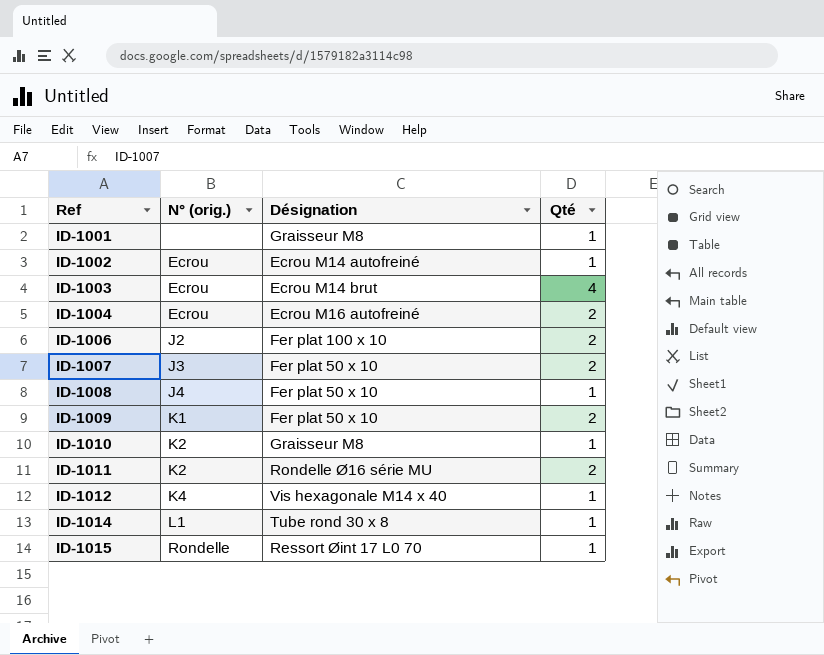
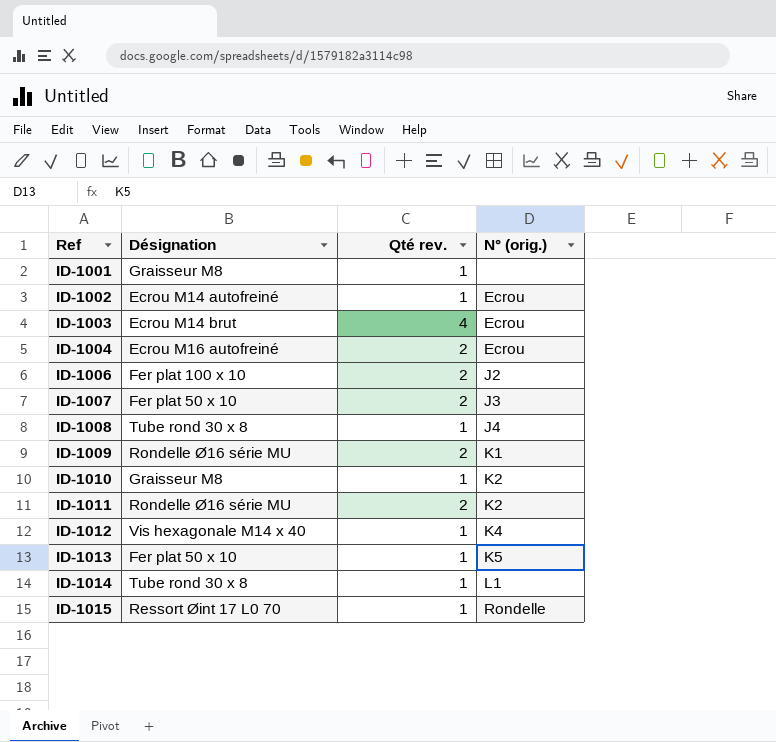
column name: Qté -> Qté rev.
column N° (orig.) | position: 2 -> 4
ID-1008 | Désignation: Fer plat 50 x 10 -> Tube rond 30 x 8
ID-1009 | Désignation: Fer plat 50 x 10 -> Rondelle Ø16 série MU
row ID-1013: none -> Fer plat 50 x 10 | 1 | K5

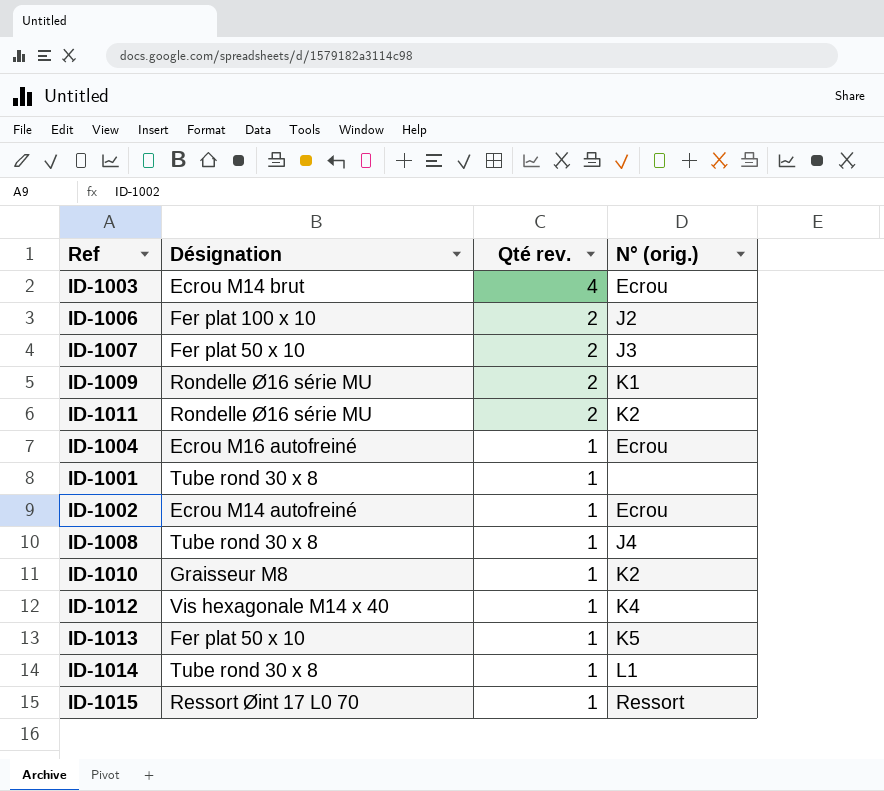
row order: Ref ascending -> Qté rev. descending
ID-1004 | Qté rev.: 2 -> 1
ID-1001 | Désignation: Graisseur M8 -> Tube rond 30 x 8
ID-1015 | N° (orig.): Rondelle -> Ressort

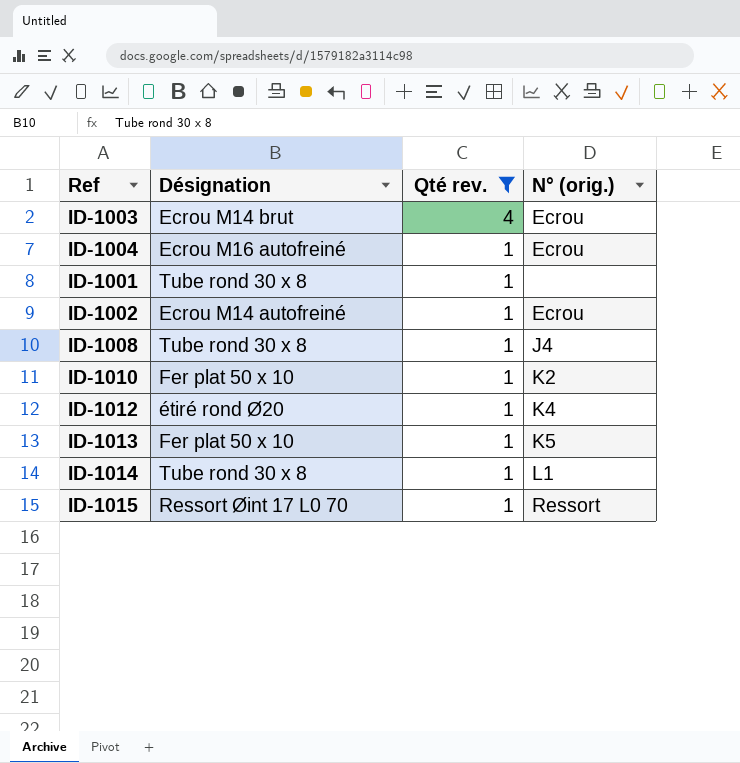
filter: none -> Qté rev. != 2
ID-1010 | Désignation: Graisseur M8 -> Fer plat 50 x 10
ID-1012 | Désignation: Vis hexagonale M14 x 40 -> étiré rond Ø20

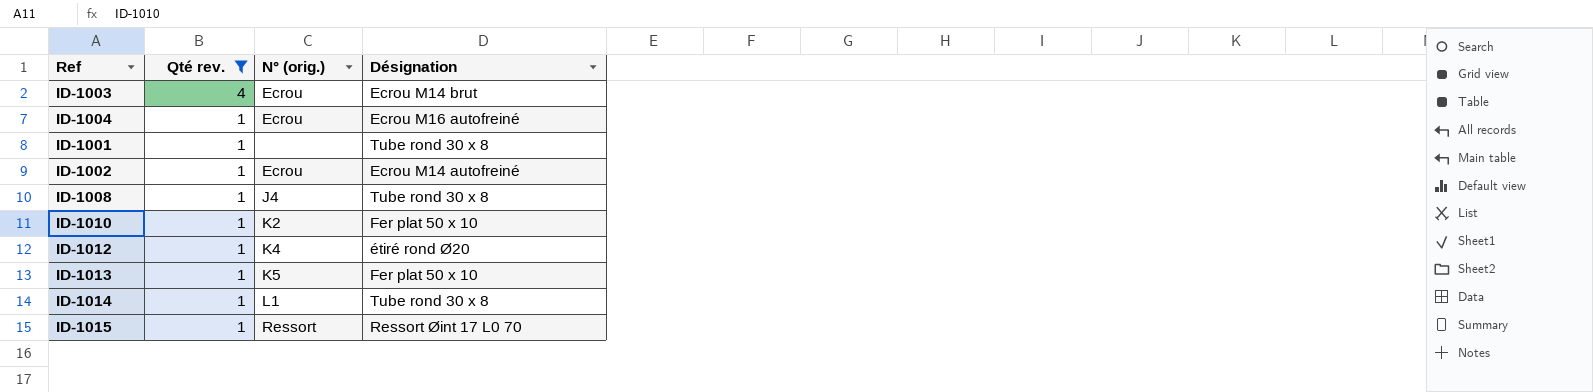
column Désignation | position: 2 -> 4

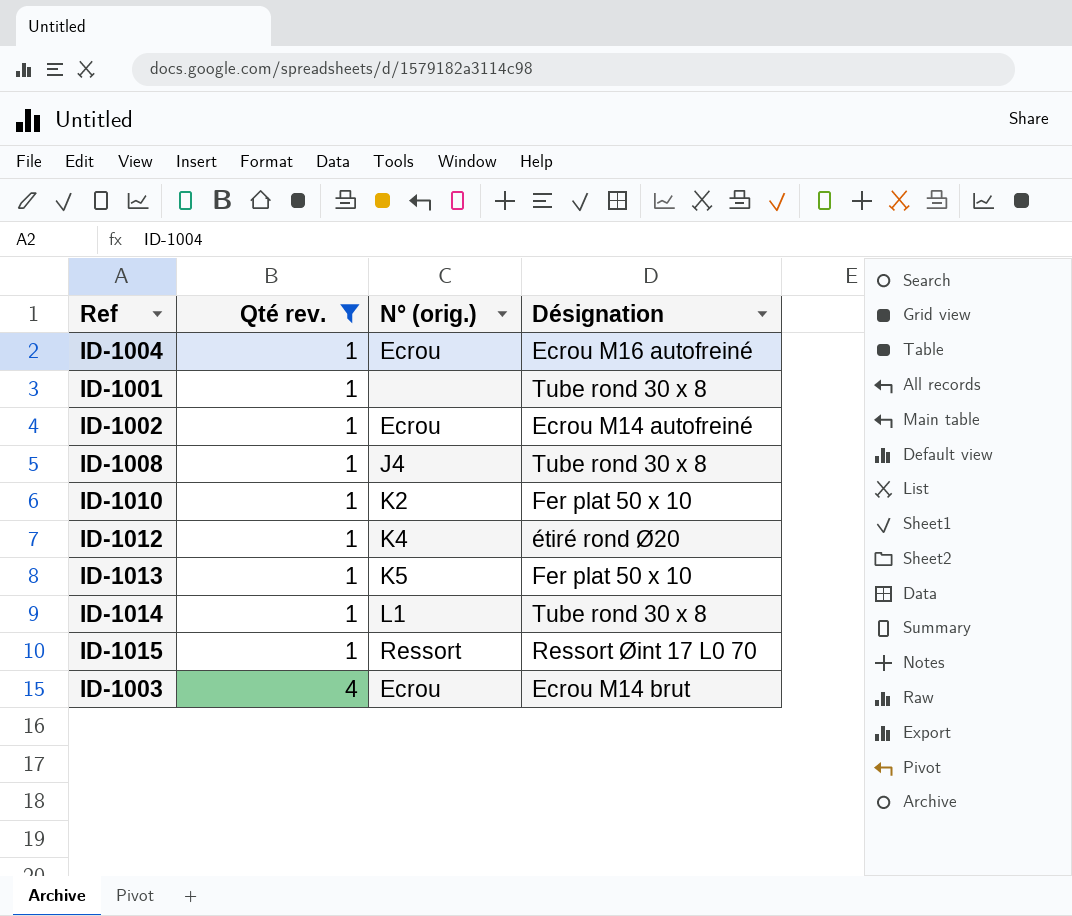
row order: Qté rev. descending -> Qté rev. ascending

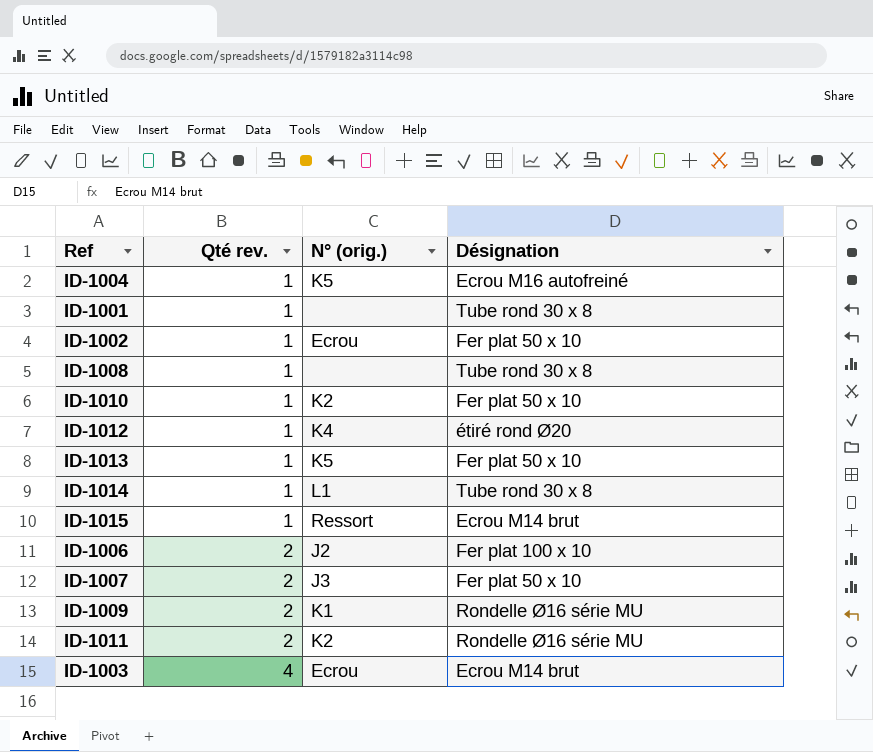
filter: Qté rev. != 2 -> none
ID-1004 | N° (orig.): Ecrou -> K5
ID-1002 | Désignation: Ecrou M14 autofreiné -> Fer plat 50 x 10
ID-1008 | N° (orig.): J4 -> none
ID-1015 | Désignation: Ressort Øint 17 L0 70 -> Ecrou M14 brut

